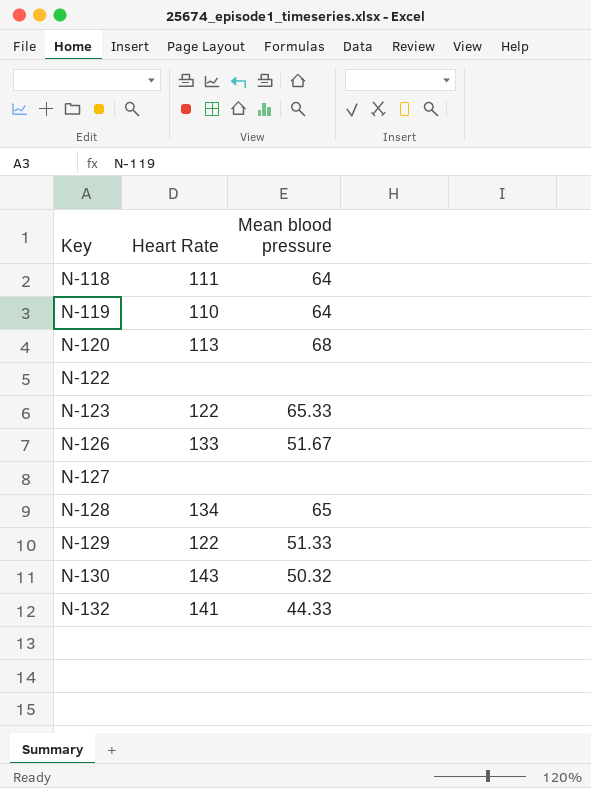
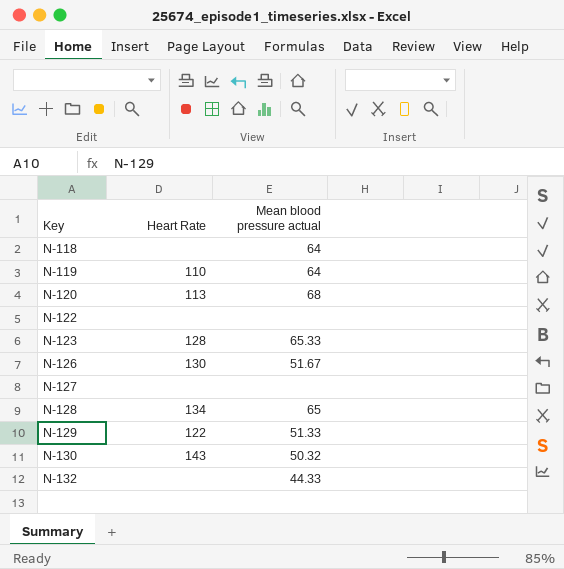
column name: Mean blood pressure -> Mean blood pressure actual
N-118 | Heart Rate: 111 -> none
N-123 | Heart Rate: 122 -> 128
N-126 | Heart Rate: 133 -> 130
N-132 | Heart Rate: 141 -> none

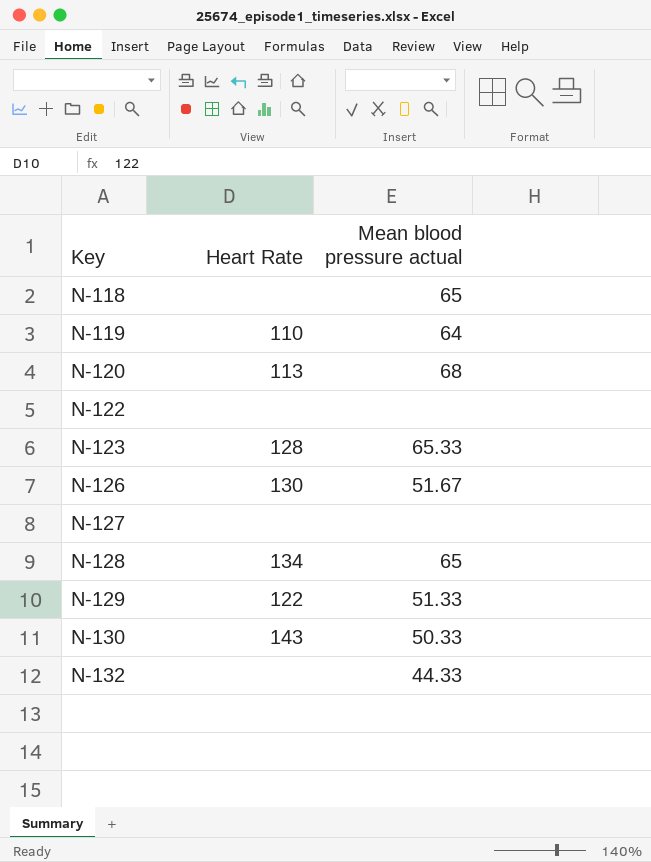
N-118 | Mean blood pressure actual: 64 -> 65
N-130 | Mean blood pressure actual: 50.32 -> 50.33

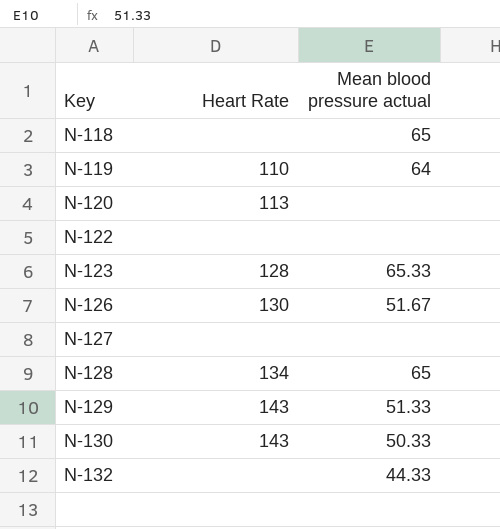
N-120 | Mean blood pressure actual: 68 -> none
N-129 | Heart Rate: 122 -> 143

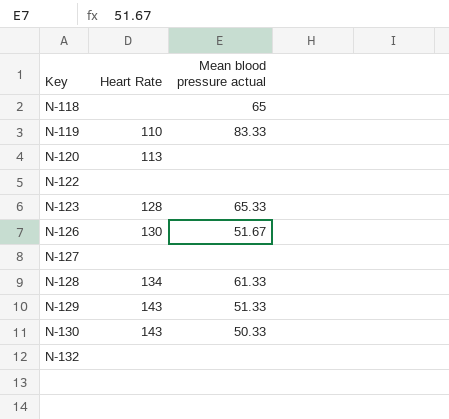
N-119 | Mean blood pressure actual: 64 -> 83.33
N-128 | Mean blood pressure actual: 65 -> 61.33
N-132 | Mean blood pressure actual: 44.33 -> none

